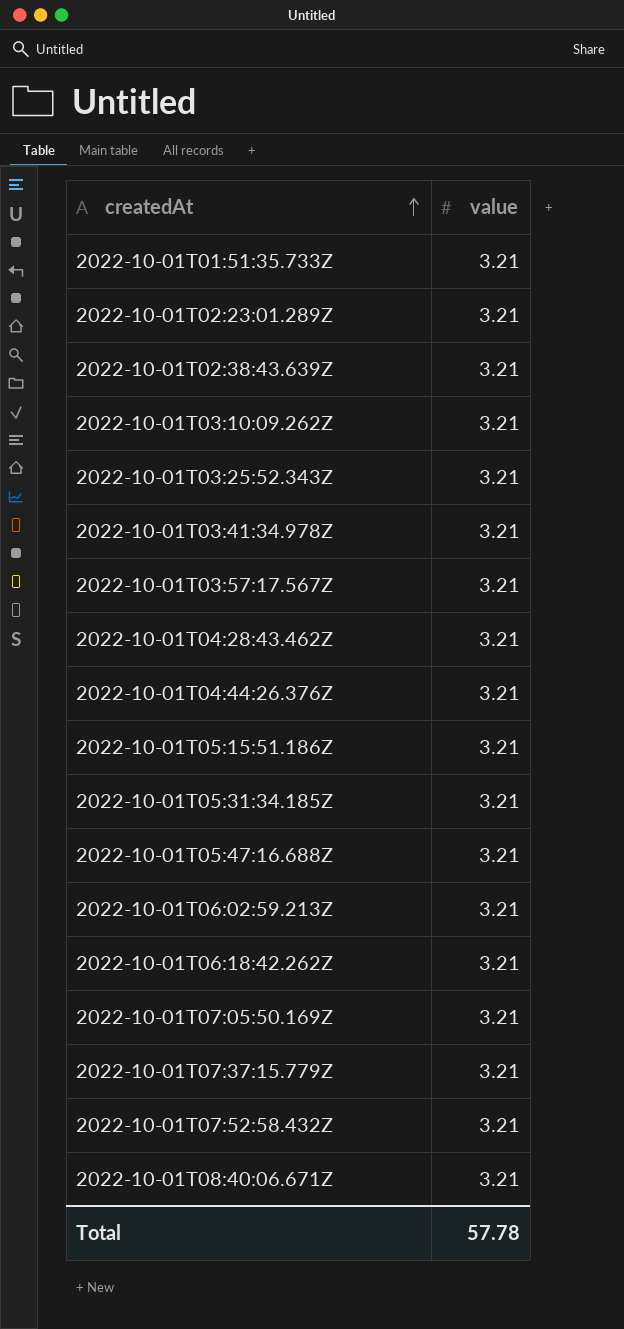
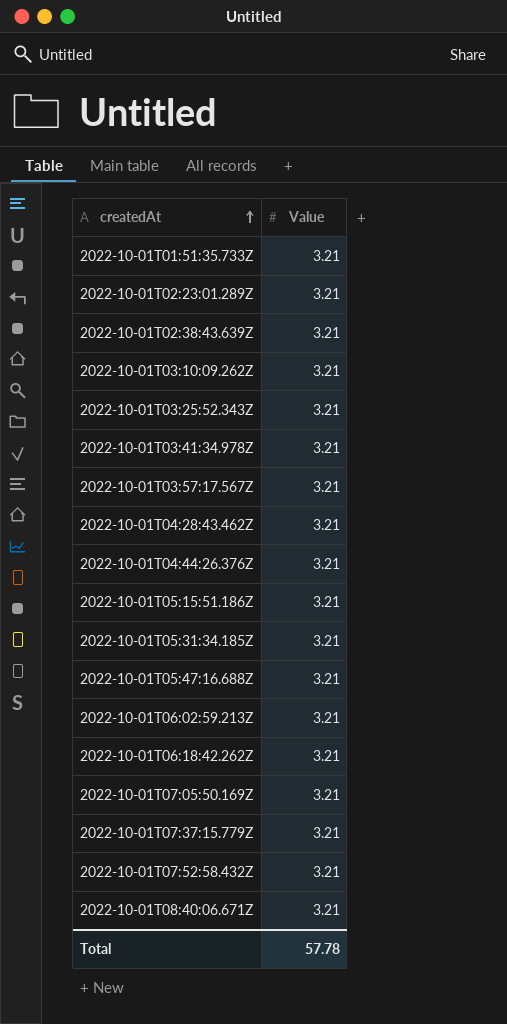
column name: value -> Value

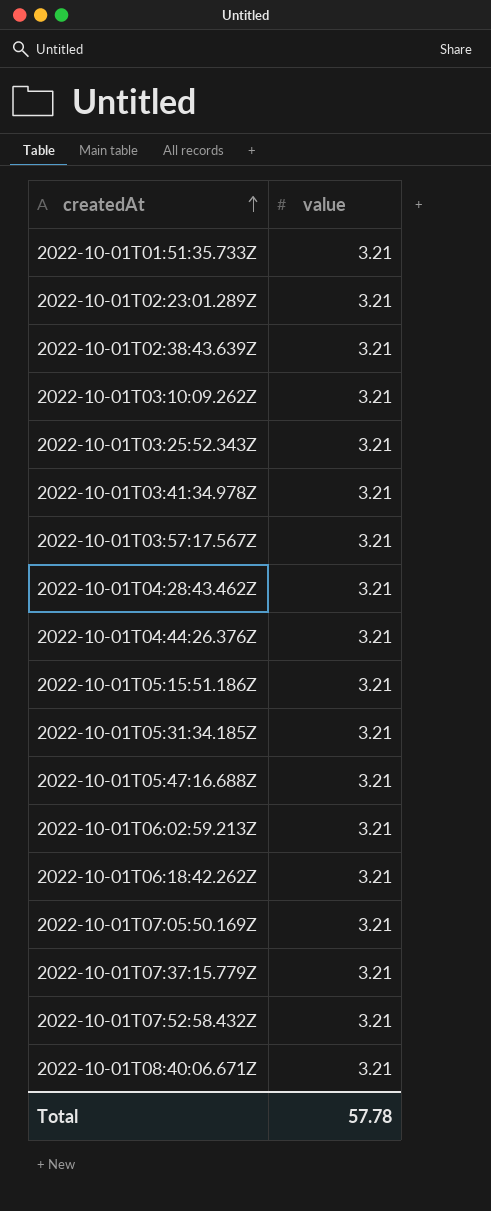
column name: Value -> value

